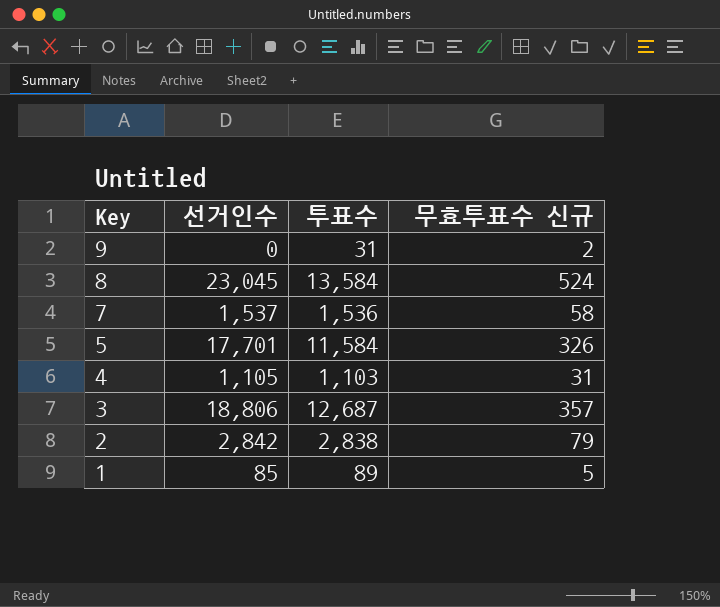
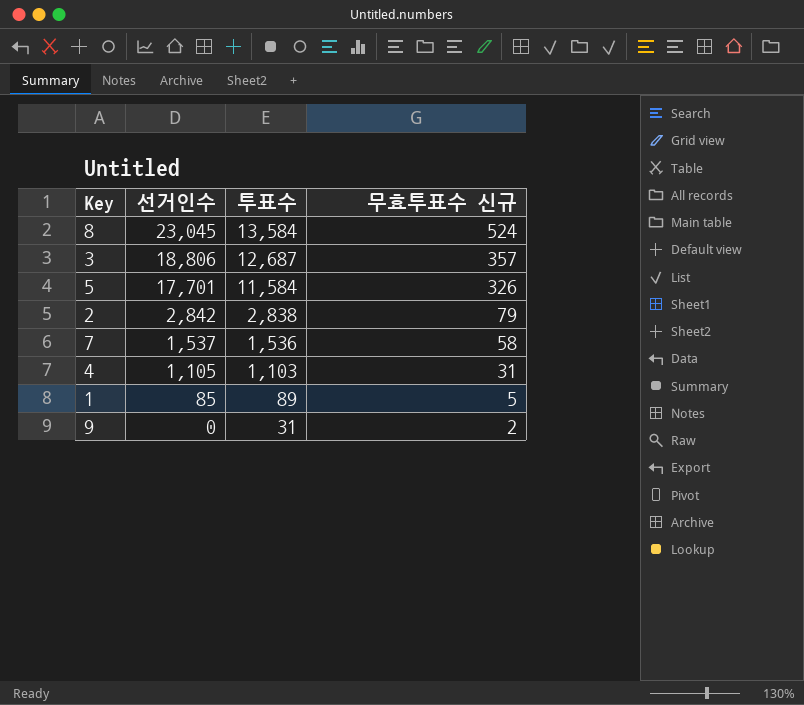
row order: Key descending -> 선거인수 descending

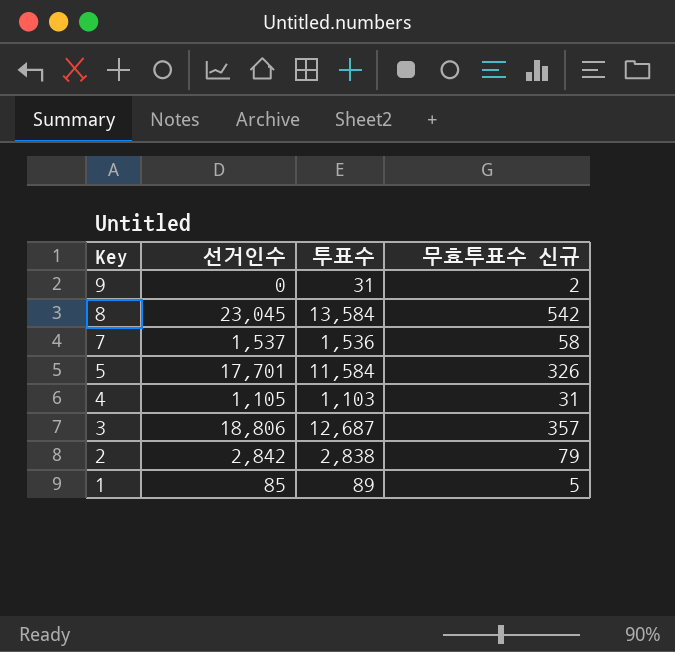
row order: 선거인수 descending -> Key descending
8 | 무효투표수 신규: 524 -> 542

